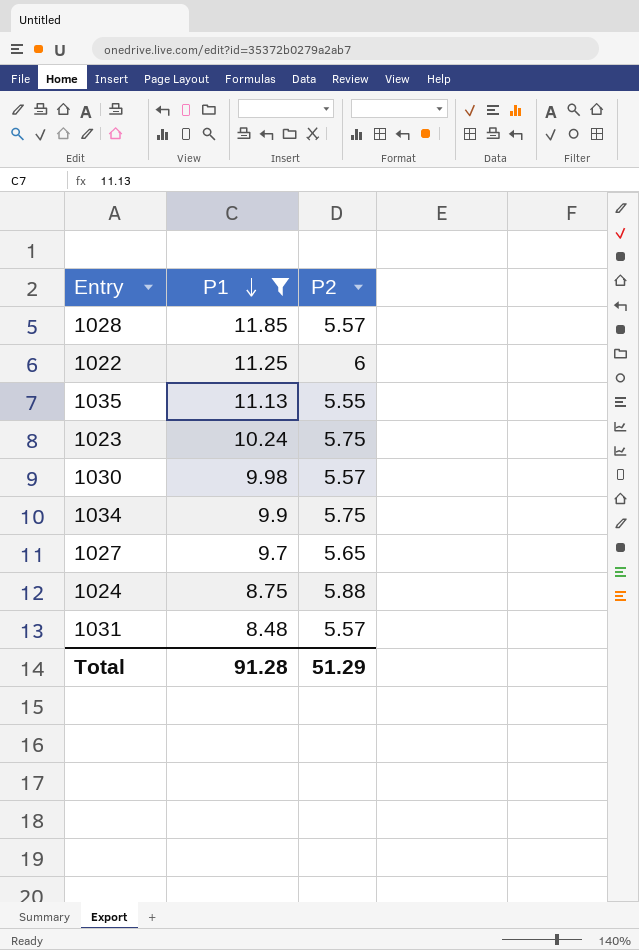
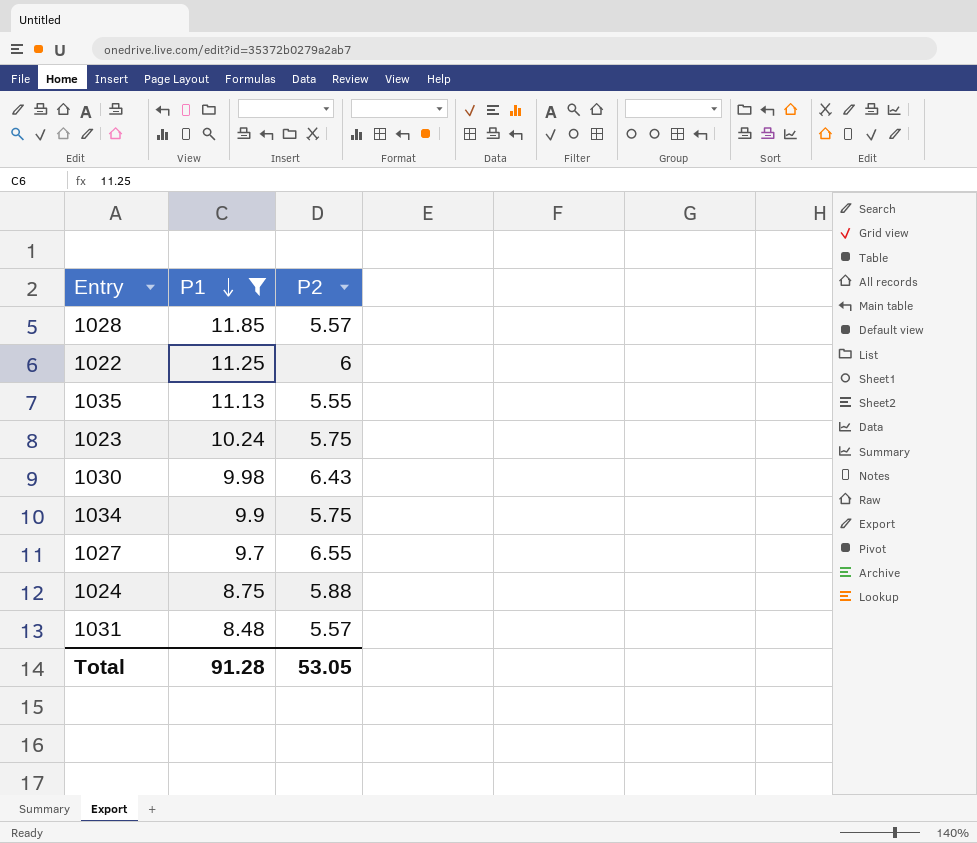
1030 | P2: 5.57 -> 6.43
1027 | P2: 5.65 -> 6.55
Total | P2: 51.29 -> 53.05

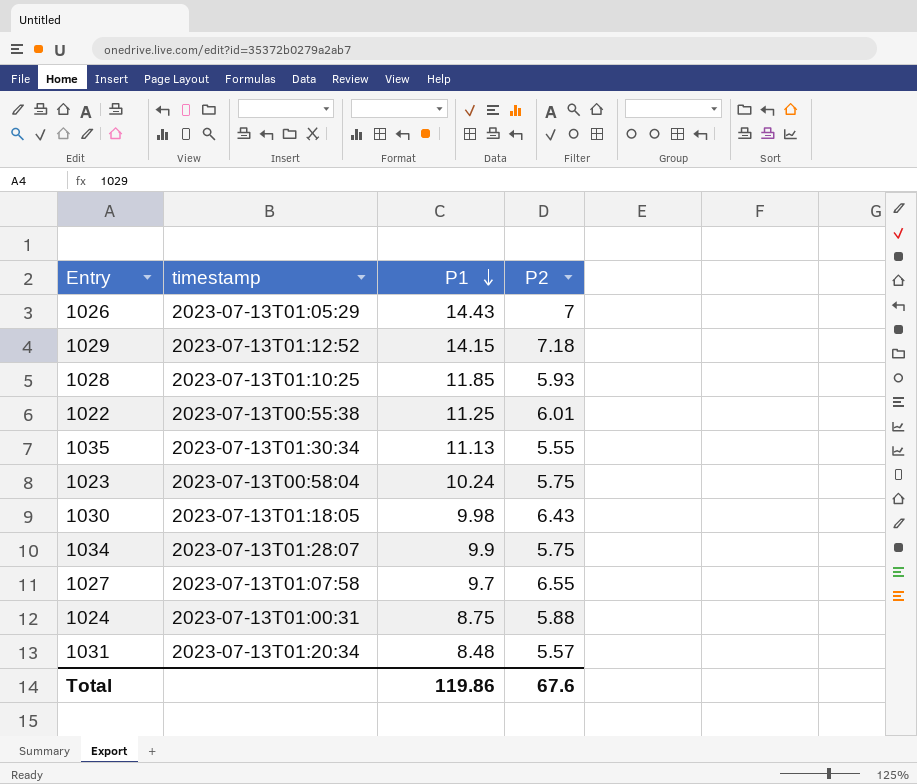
filter: P1 <= 11.85 -> none
column timestamp | position: none -> 2
1028 | P2: 5.57 -> 5.93
1022 | P2: 6 -> 6.01
Total | P1: 91.28 -> 119.86
Total | P2: 53.05 -> 67.6

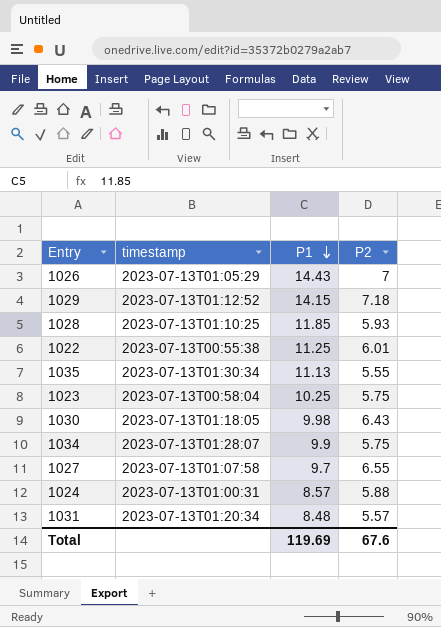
1023 | P1: 10.24 -> 10.25
1024 | P1: 8.75 -> 8.57
Total | P1: 119.86 -> 119.69

